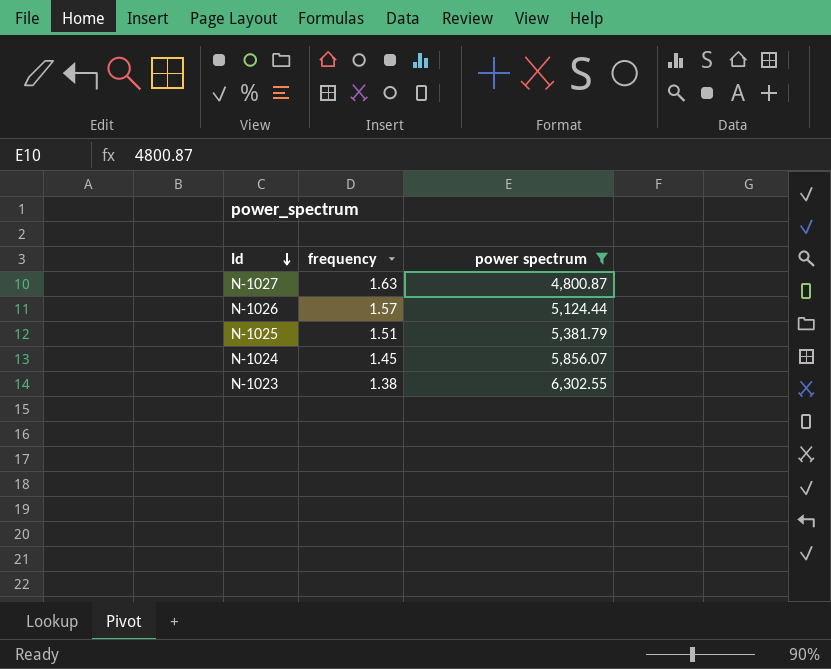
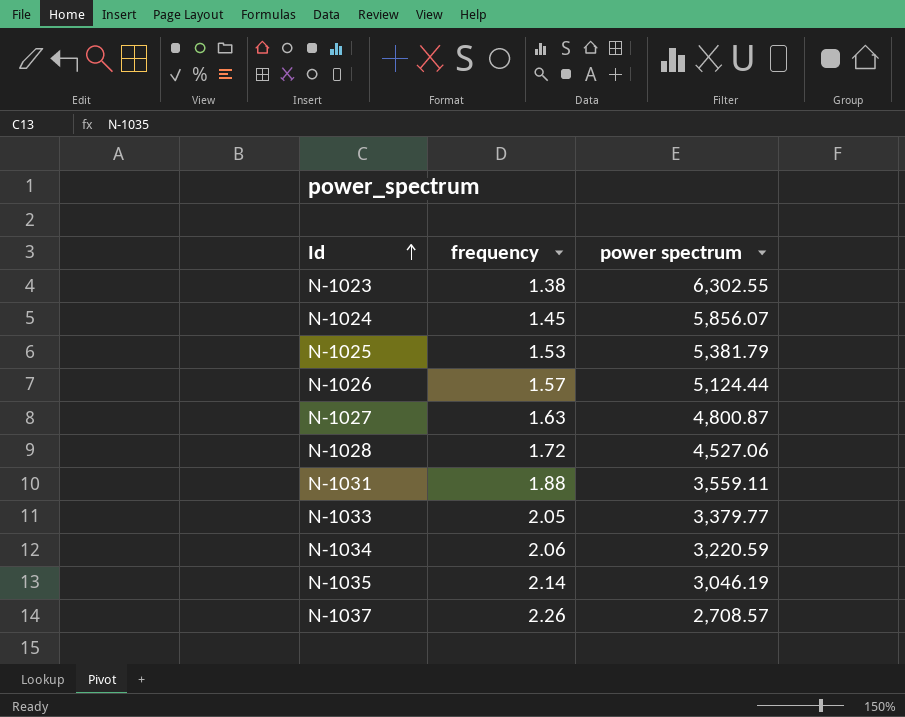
filter: power spectrum >= 4,800.87 -> none
row order: Id descending -> Id ascending
N-1025 | frequency: 1.51 -> 1.53

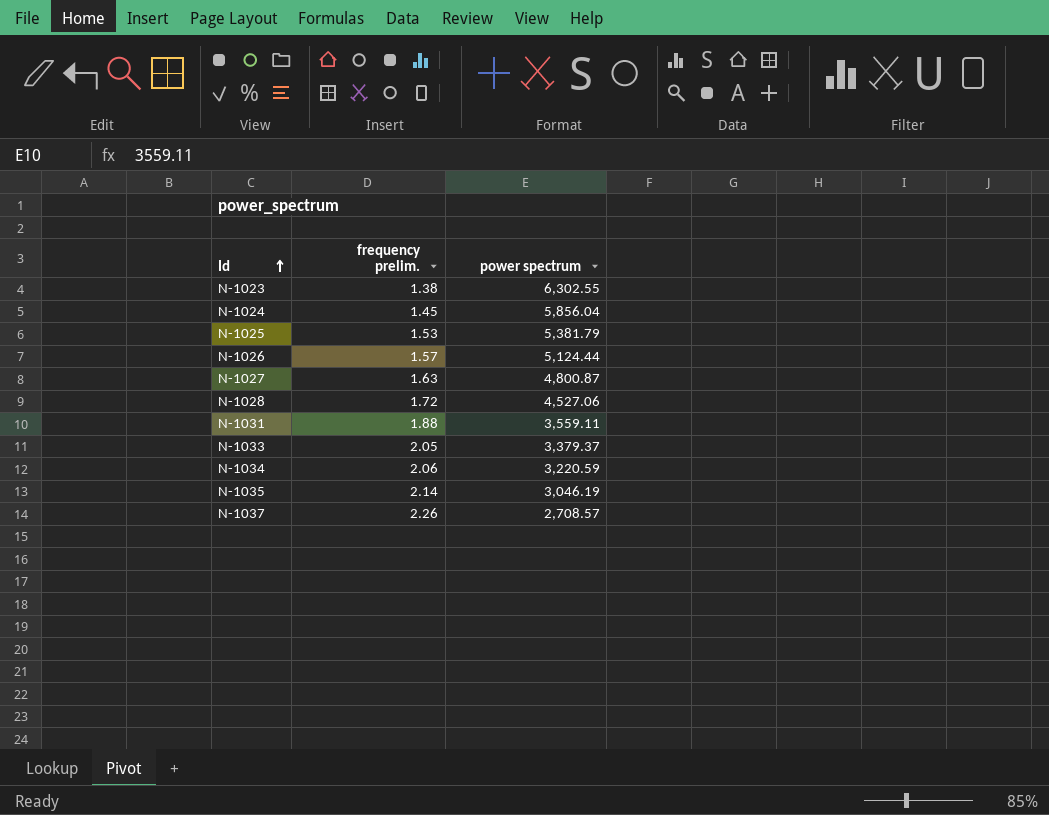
column name: frequency -> frequency prelim.
N-1024 | power spectrum: 5,856.07 -> 5,856.04
N-1033 | power spectrum: 3,379.77 -> 3,379.37

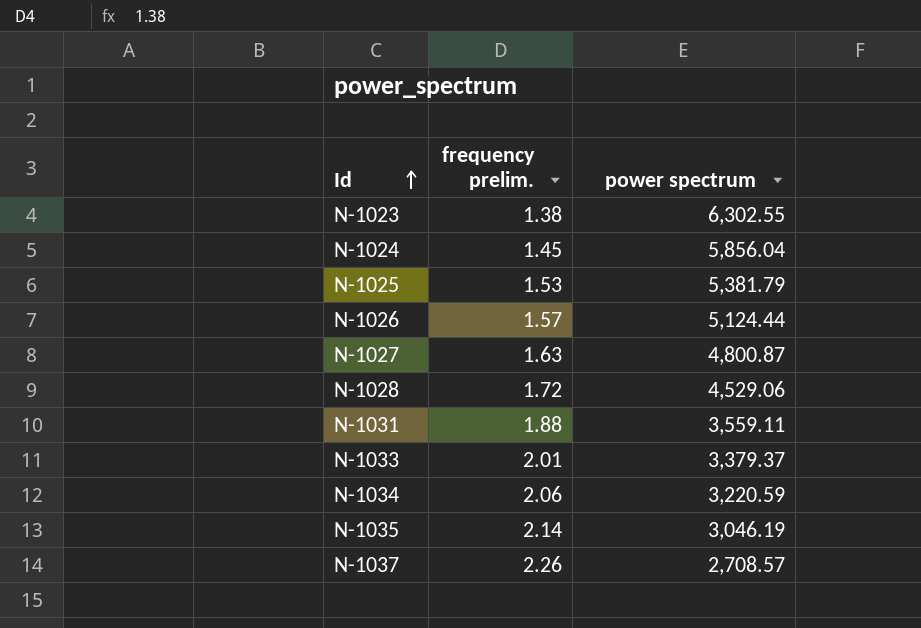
N-1028 | power spectrum: 4,527.06 -> 4,529.06
N-1033 | frequency prelim.: 2.05 -> 2.01

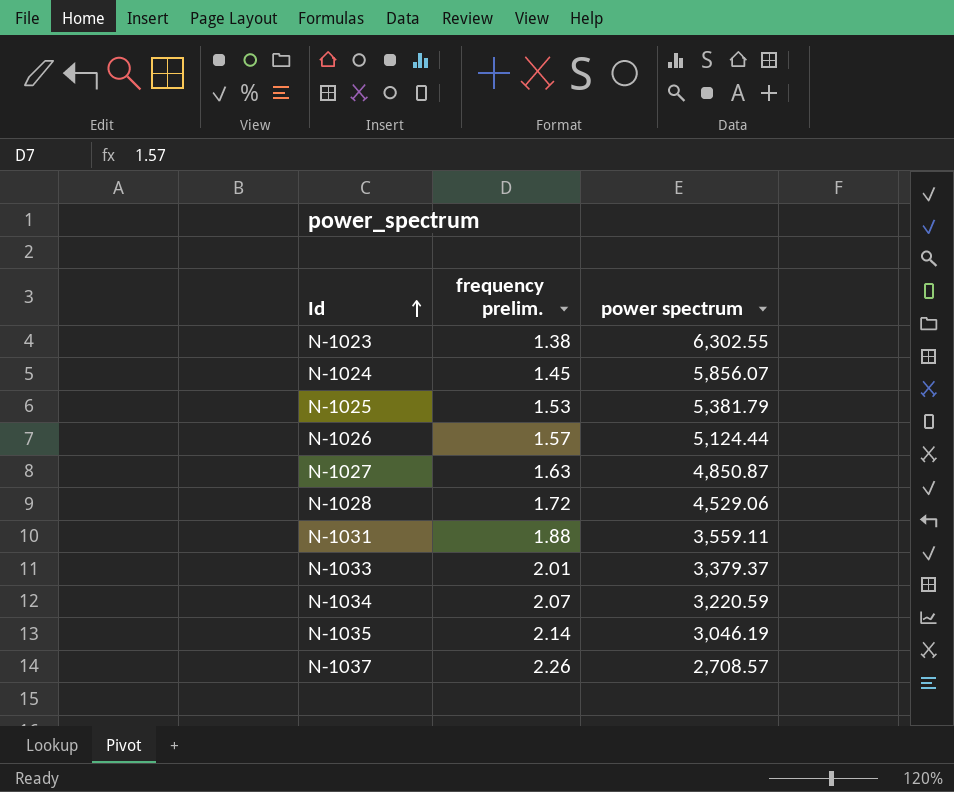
N-1024 | power spectrum: 5,856.04 -> 5,856.07
N-1027 | power spectrum: 4,800.87 -> 4,850.87
N-1034 | frequency prelim.: 2.06 -> 2.07

